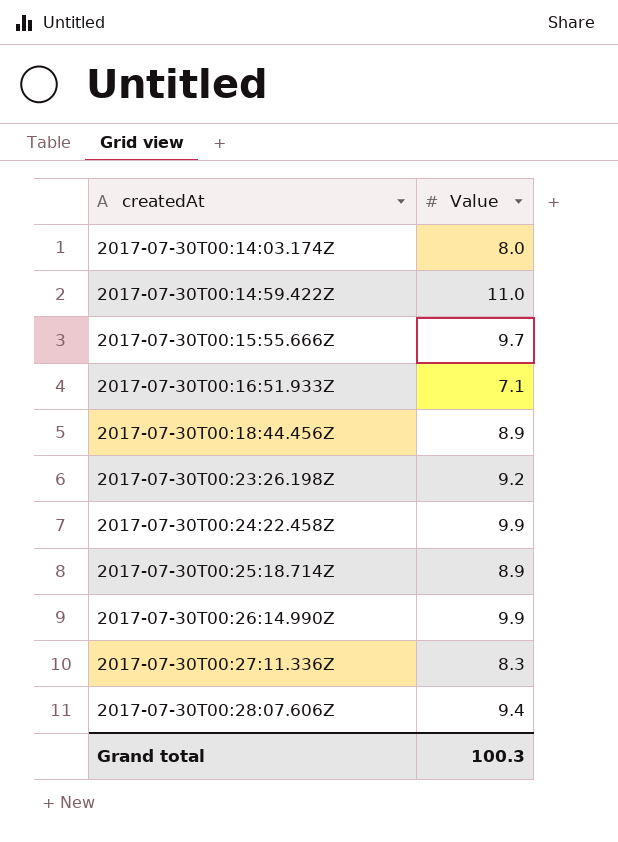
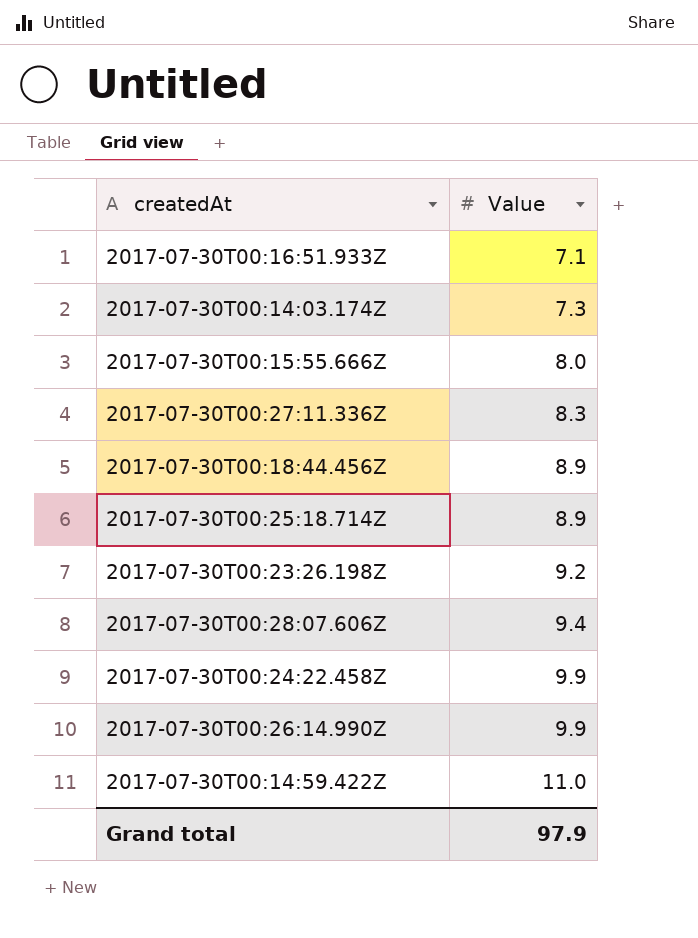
row order: createdAt ascending -> Value ascending
2017-07-30T00:14:03.174Z | Value: 8.0 -> 7.3
2017-07-30T00:15:55.666Z | Value: 9.7 -> 8.0
Grand total | Value: 100.3 -> 97.9

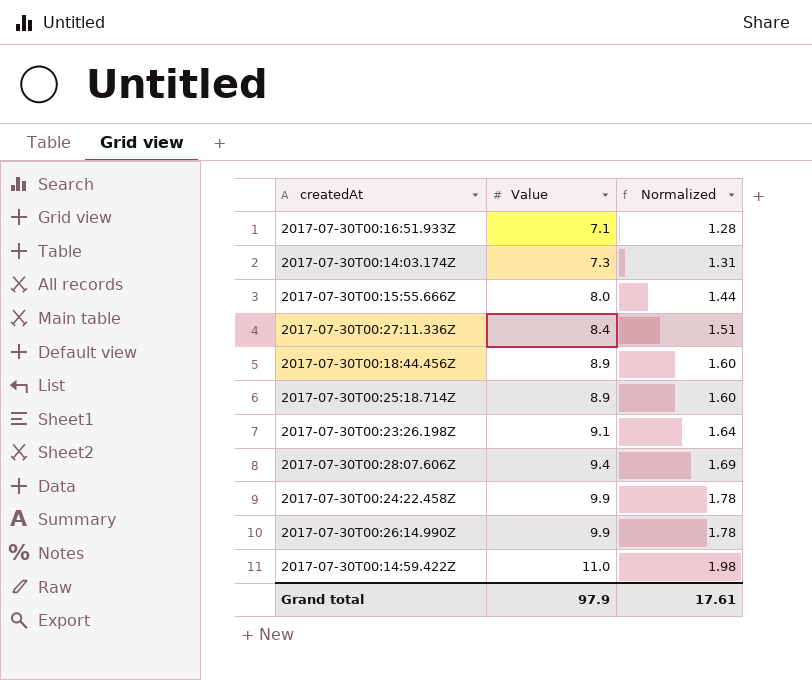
column Normalized | formula: none -> [Value] * 0.18
2017-07-30T00:27:11.336Z | Value: 8.3 -> 8.4
2017-07-30T00:23:26.198Z | Value: 9.2 -> 9.1

